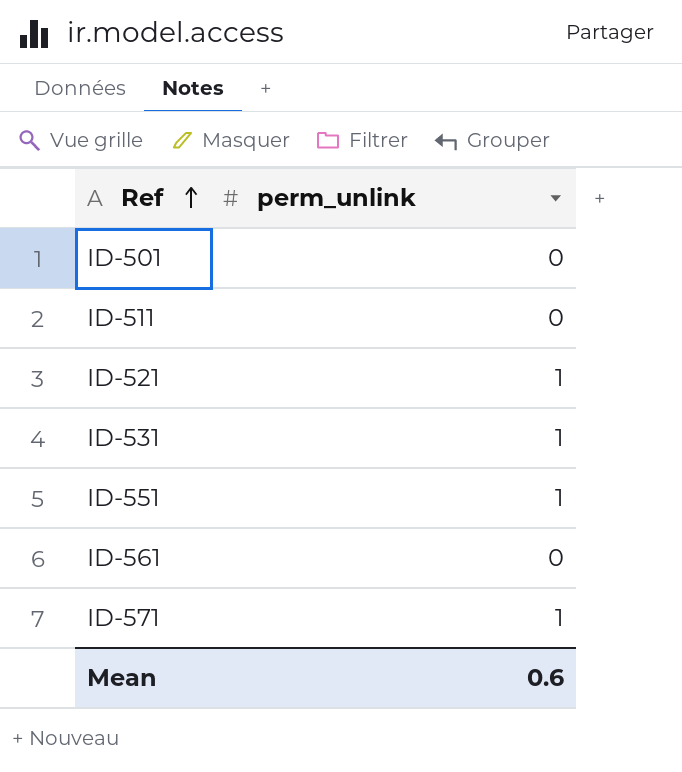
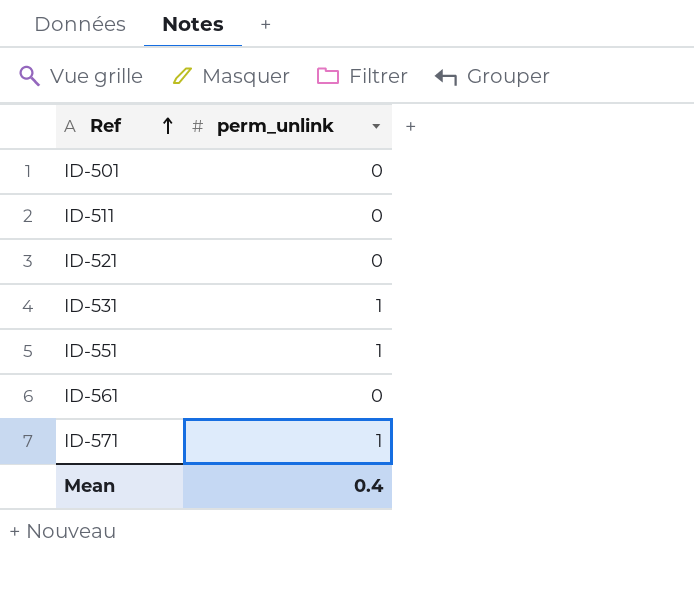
ID-521 | perm_unlink: 1 -> 0
Mean | perm_unlink: 0.6 -> 0.4

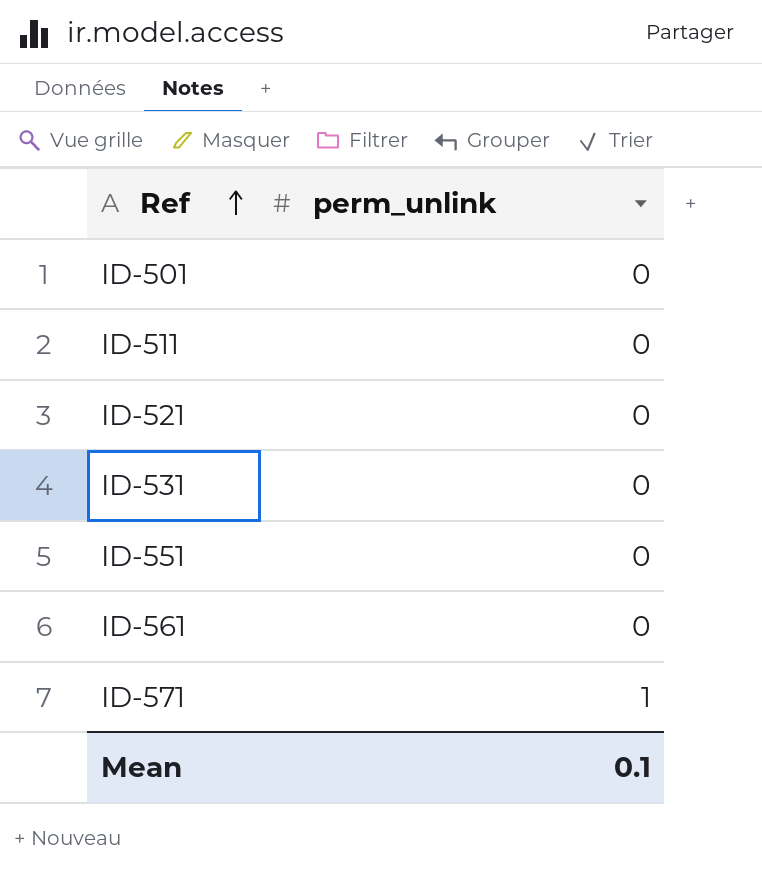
ID-531 | perm_unlink: 1 -> 0
ID-551 | perm_unlink: 1 -> 0
Mean | perm_unlink: 0.4 -> 0.1

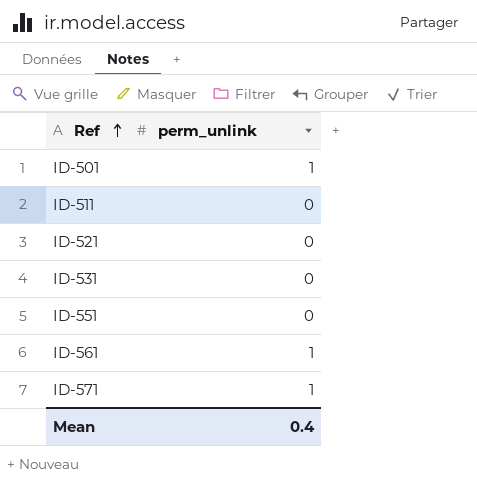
ID-501 | perm_unlink: 0 -> 1
ID-561 | perm_unlink: 0 -> 1
Mean | perm_unlink: 0.1 -> 0.4

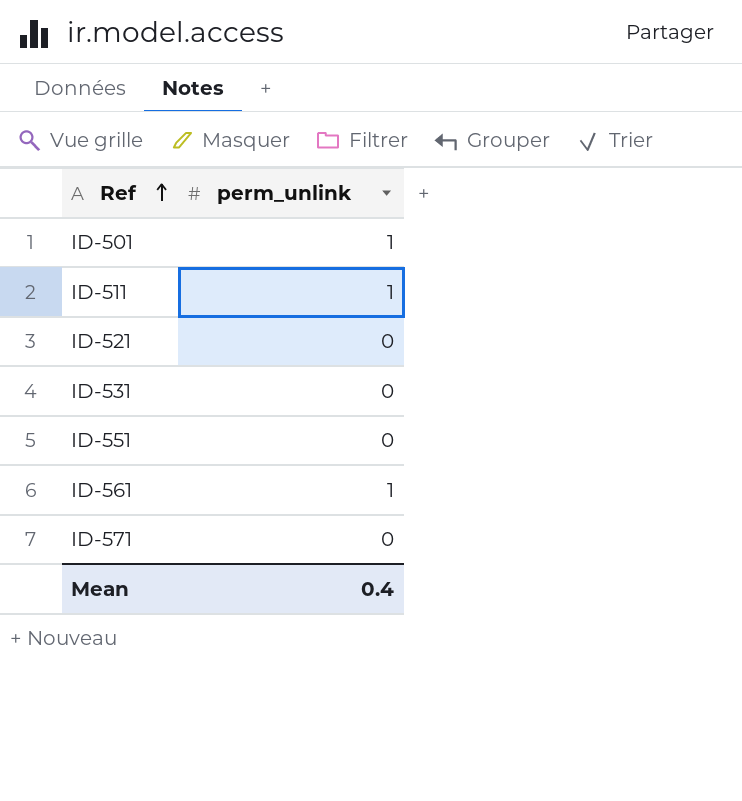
ID-511 | perm_unlink: 0 -> 1
ID-571 | perm_unlink: 1 -> 0

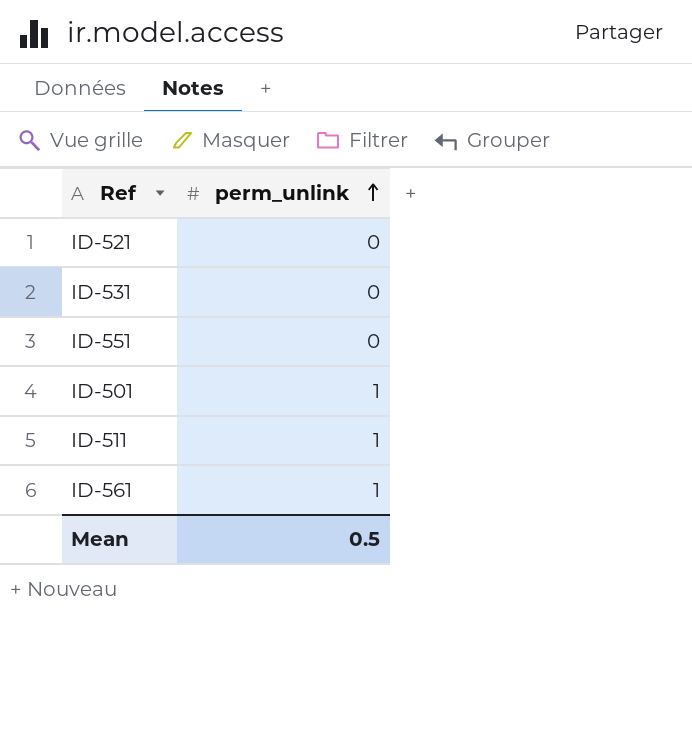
row order: Ref ascending -> perm_unlink ascending
row ID-571: 0 -> none
Mean | perm_unlink: 0.4 -> 0.5

